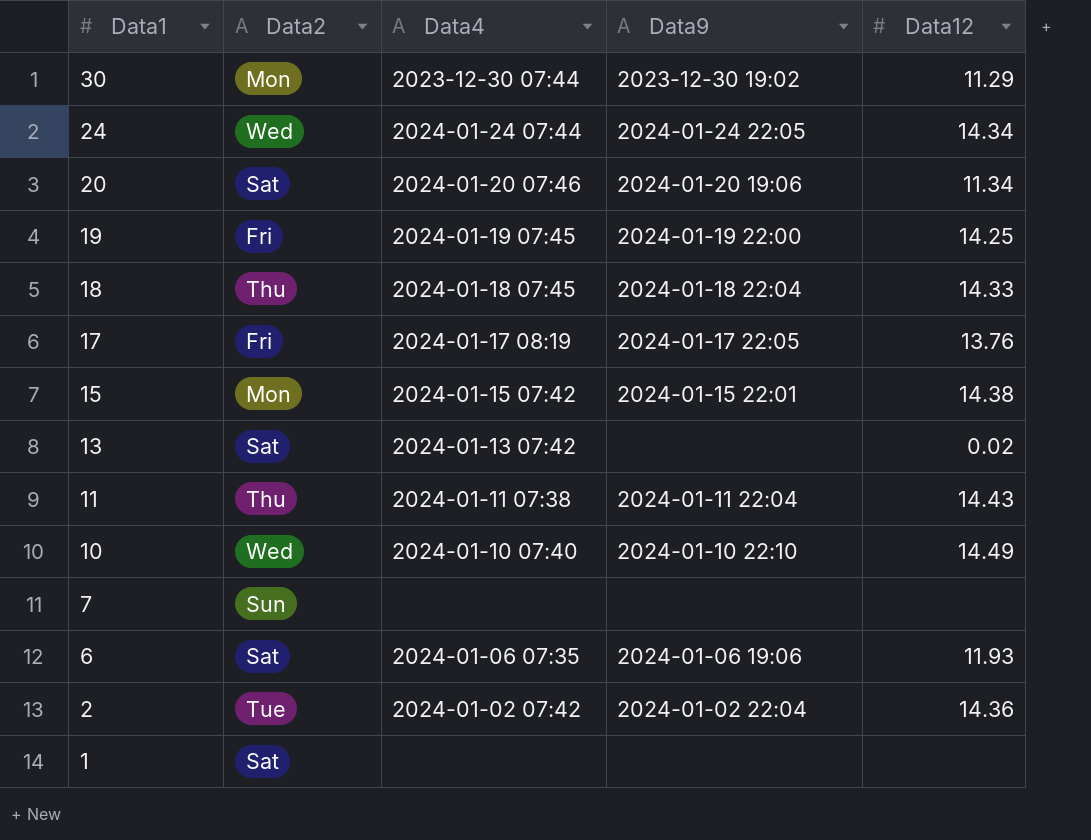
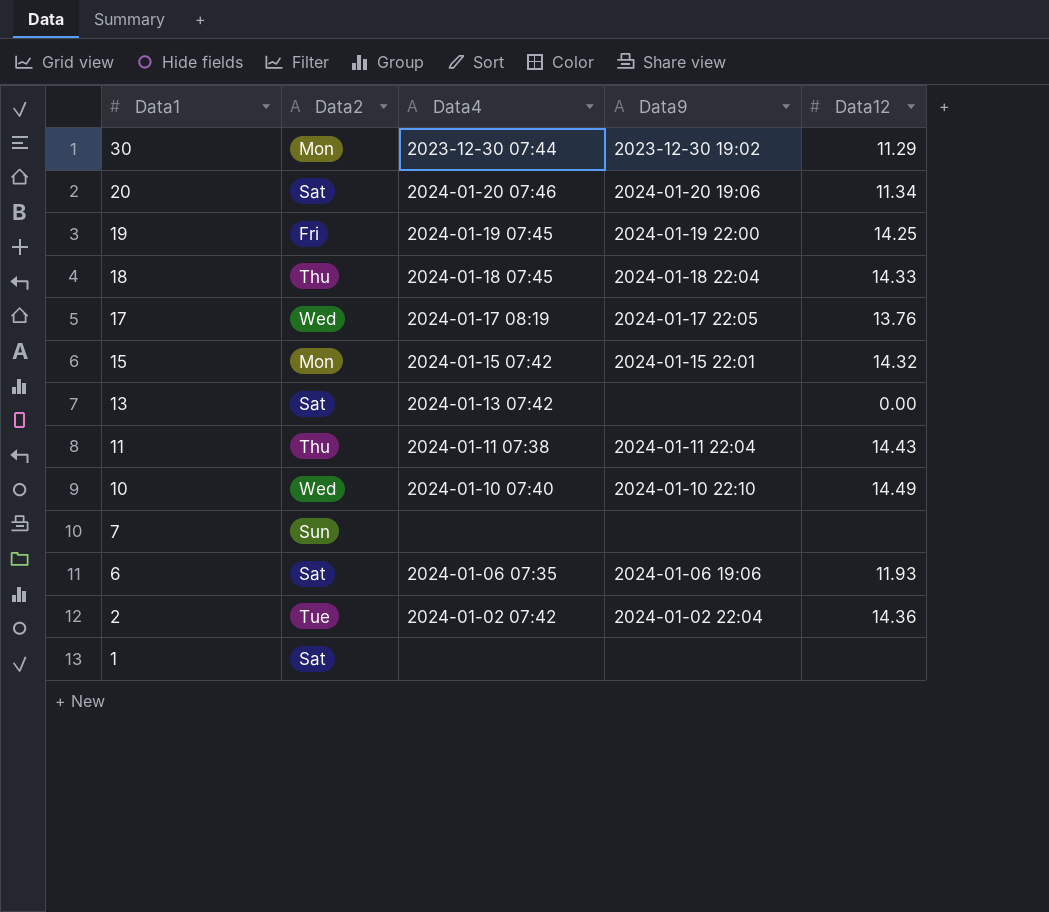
row 24: Wed | 2024-01-24 07:44 | 2024-01-24 22:05 | 14.34 -> none
17 | Data2: Fri -> Wed
15 | Data12: 14.38 -> 14.32
13 | Data12: 0.02 -> 0.00

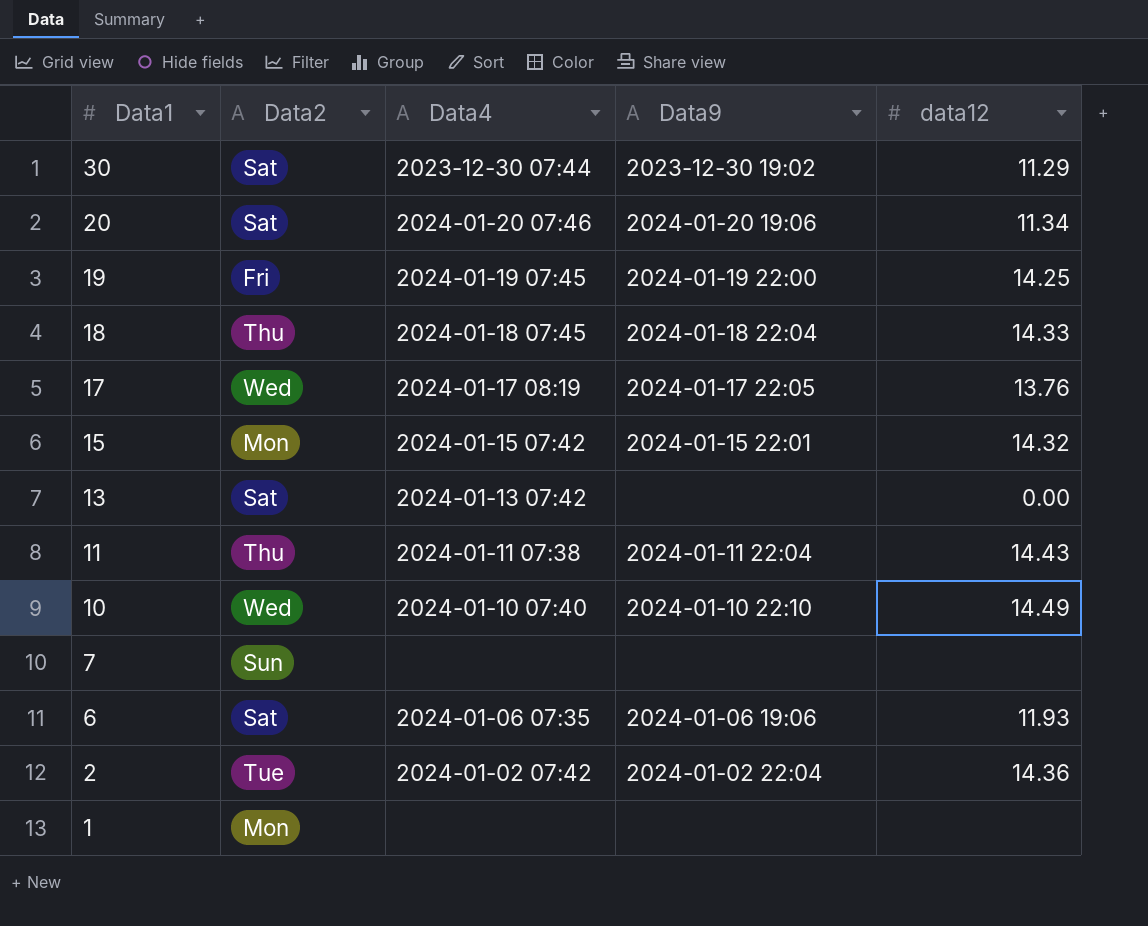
column name: Data12 -> data12
30 | Data2: Mon -> Sat
1 | Data2: Sat -> Mon

